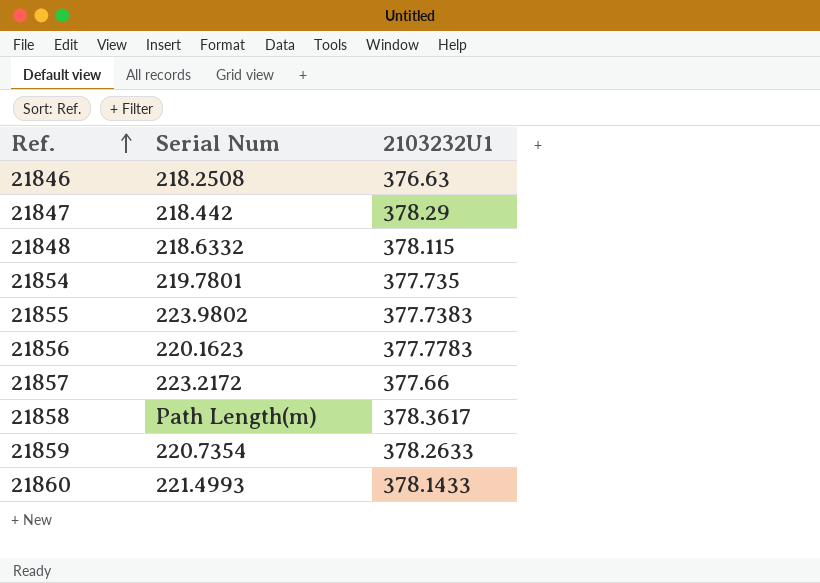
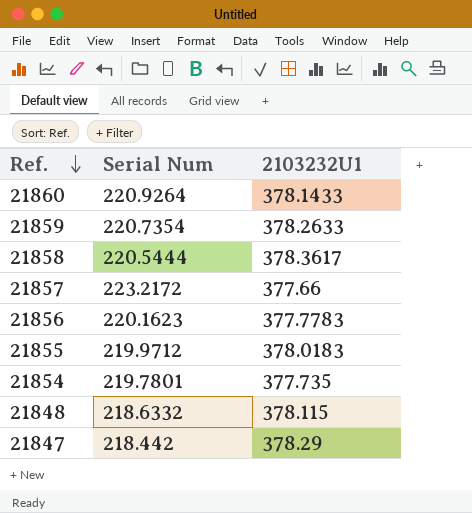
row order: Ref. ascending -> Ref. descending
row 21846: 218.2508 | 376.63 -> none
21860 | Serial Num: 221.4993 -> 220.9264
21858 | Serial Num: Path Length(m) -> 220.5444
21855 | Serial Num: 223.9802 -> 219.9712
21855 | 2103232U1: 377.7383 -> 378.0183

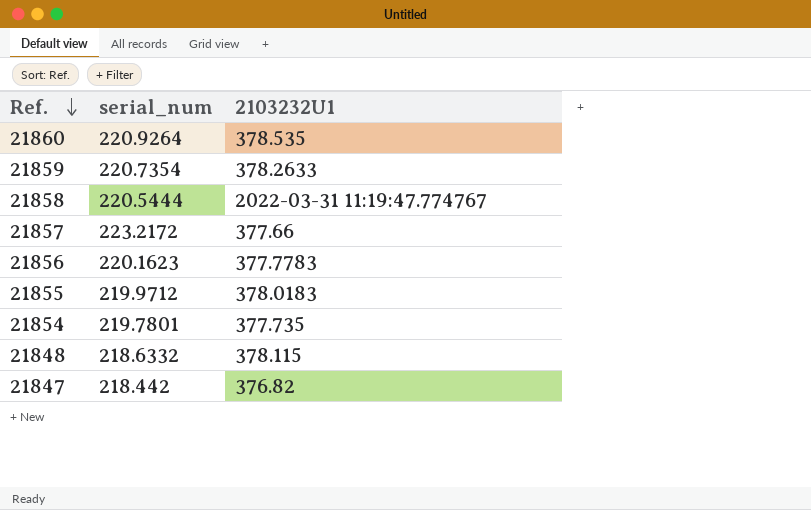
column name: Serial Num -> serial_num
21860 | 2103232U1: 378.1433 -> 378.535
21858 | 2103232U1: 378.3617 -> 2022-03-31 11:19:47.774767
21847 | 2103232U1: 378.29 -> 376.82

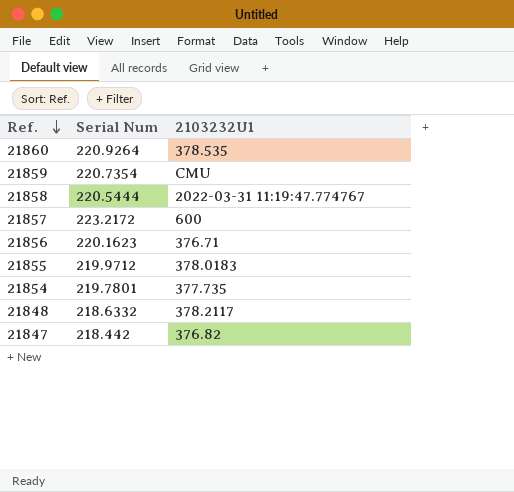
column name: serial_num -> Serial Num
21859 | 2103232U1: 378.2633 -> CMU
21857 | 2103232U1: 377.66 -> 600
21856 | 2103232U1: 377.7783 -> 376.71
21848 | 2103232U1: 378.115 -> 378.2117

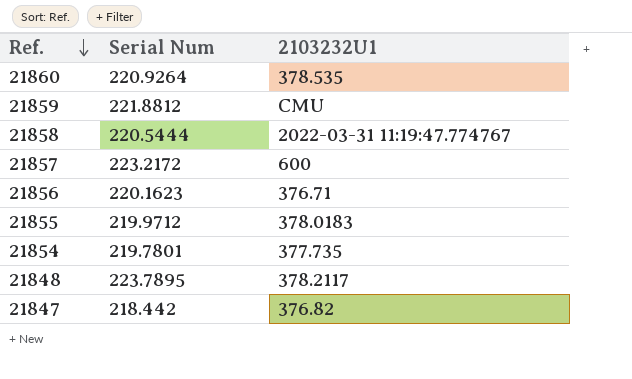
21859 | Serial Num: 220.7354 -> 221.8812
21848 | Serial Num: 218.6332 -> 223.7895

